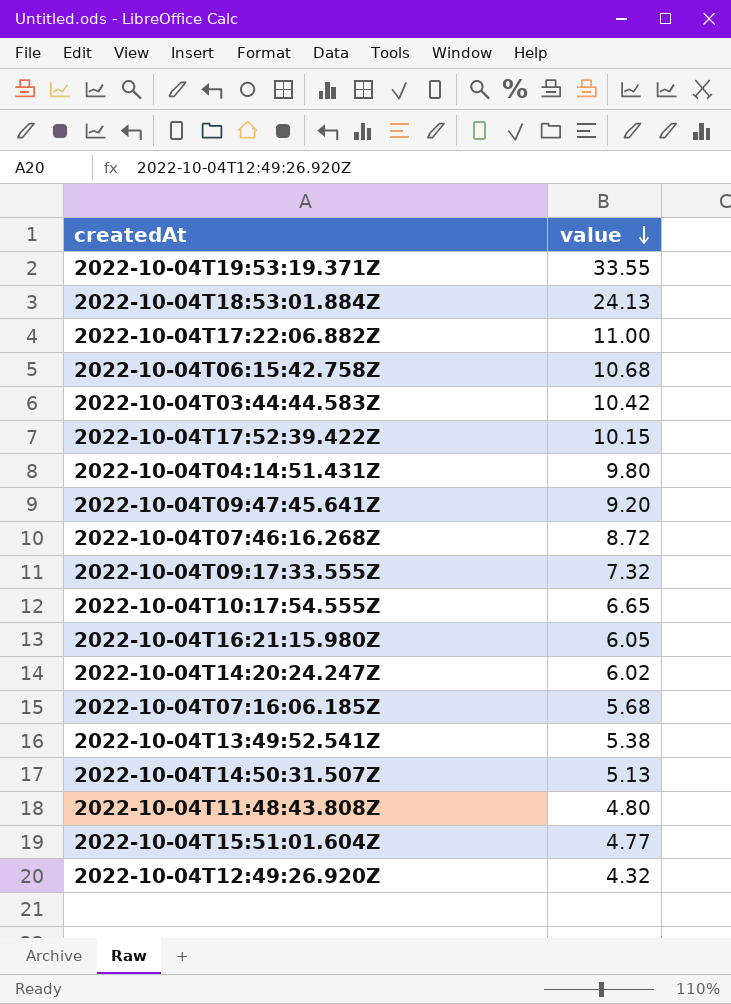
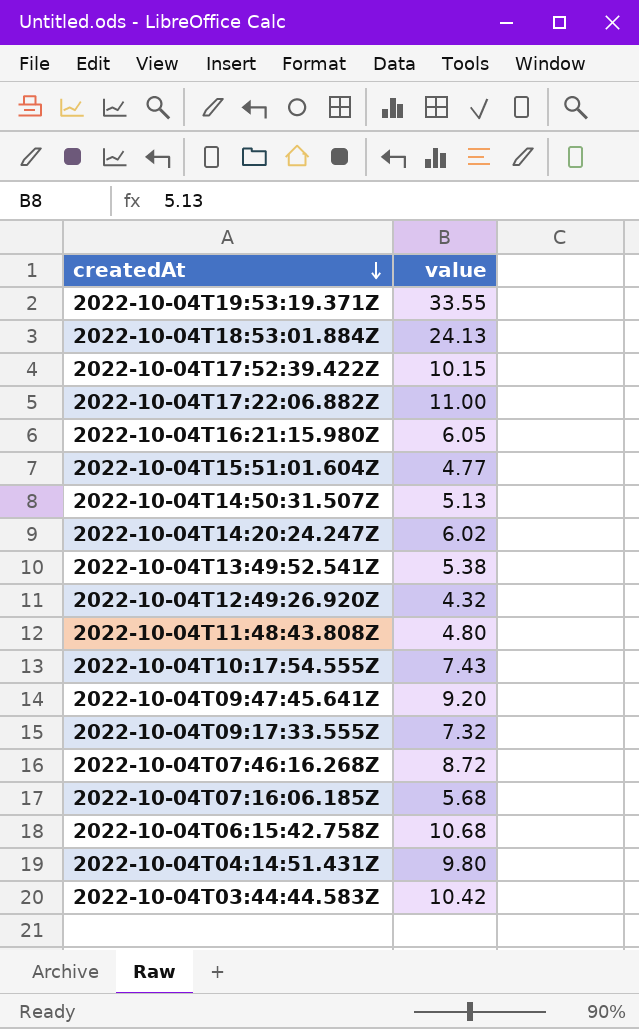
row order: value descending -> createdAt descending
2022-10-04T10:17:54.555Z | value: 6.65 -> 7.43

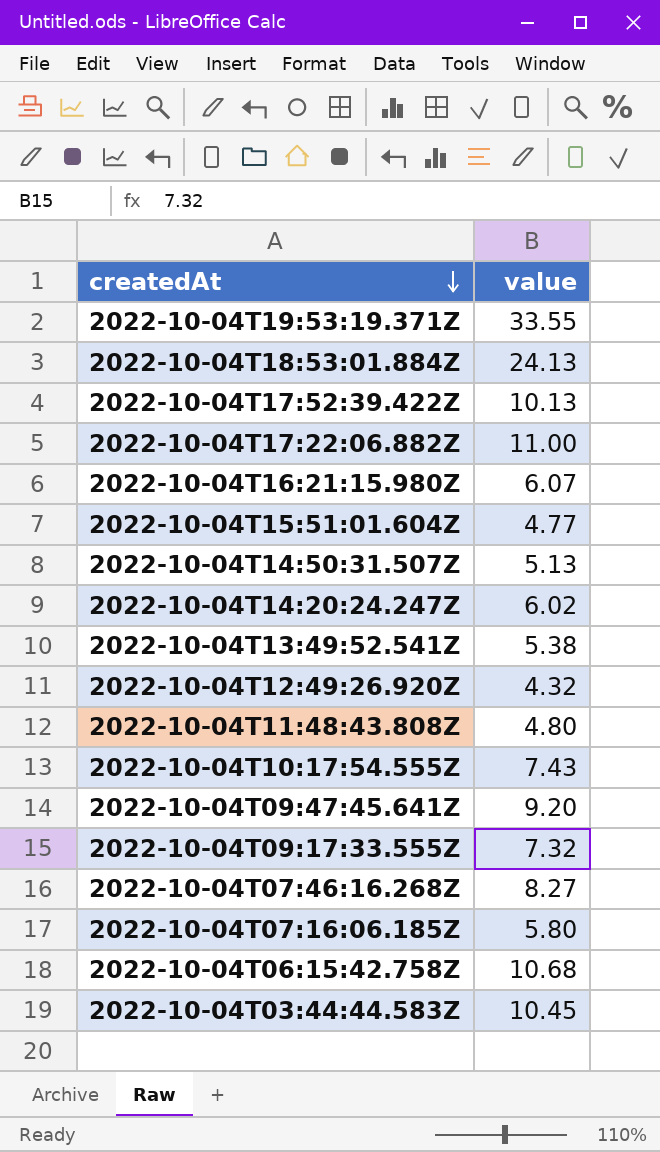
row 2022-10-04T04:14:51.431Z: 9.80 -> none
2022-10-04T17:52:39.422Z | value: 10.15 -> 10.13
2022-10-04T16:21:15.980Z | value: 6.05 -> 6.07
2022-10-04T07:46:16.268Z | value: 8.72 -> 8.27
2022-10-04T07:16:06.185Z | value: 5.68 -> 5.80
2022-10-04T03:44:44.583Z | value: 10.42 -> 10.45

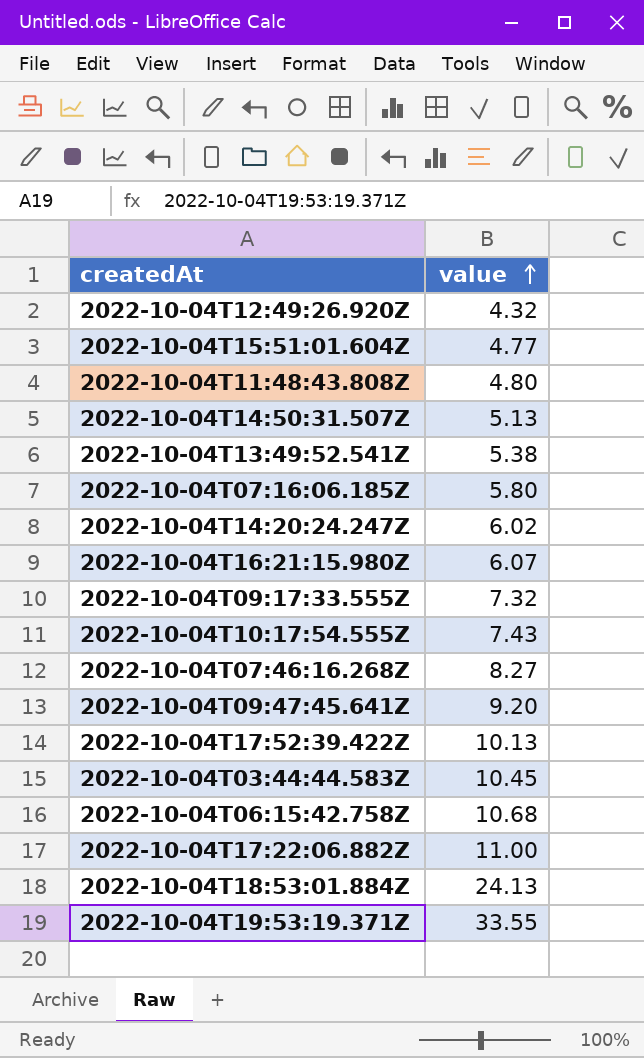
row order: createdAt descending -> value ascending

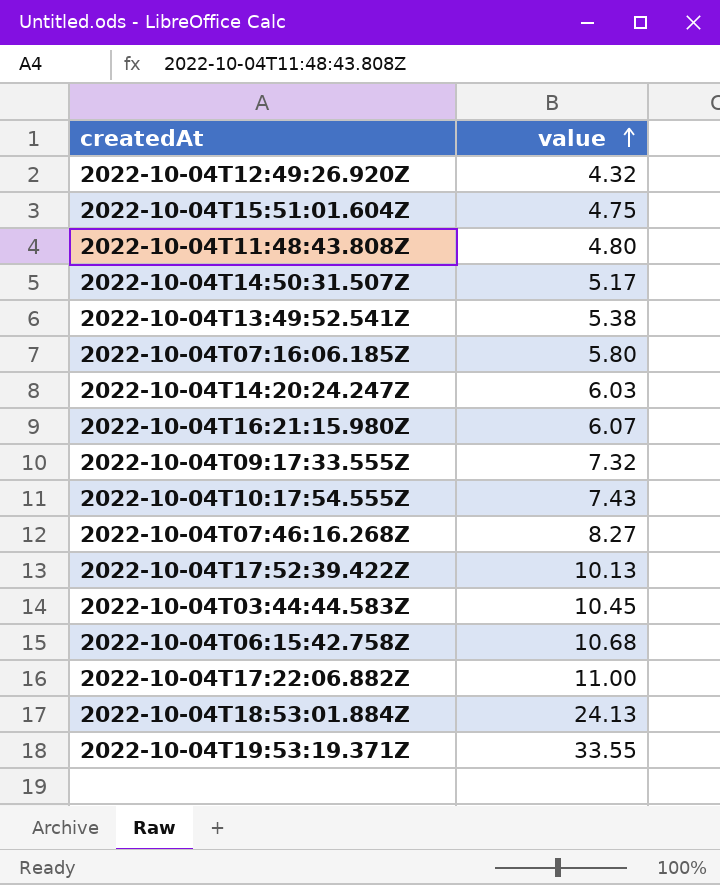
row 2022-10-04T09:47:45.641Z: 9.20 -> none
2022-10-04T15:51:01.604Z | value: 4.77 -> 4.75
2022-10-04T14:50:31.507Z | value: 5.13 -> 5.17
2022-10-04T14:20:24.247Z | value: 6.02 -> 6.03

